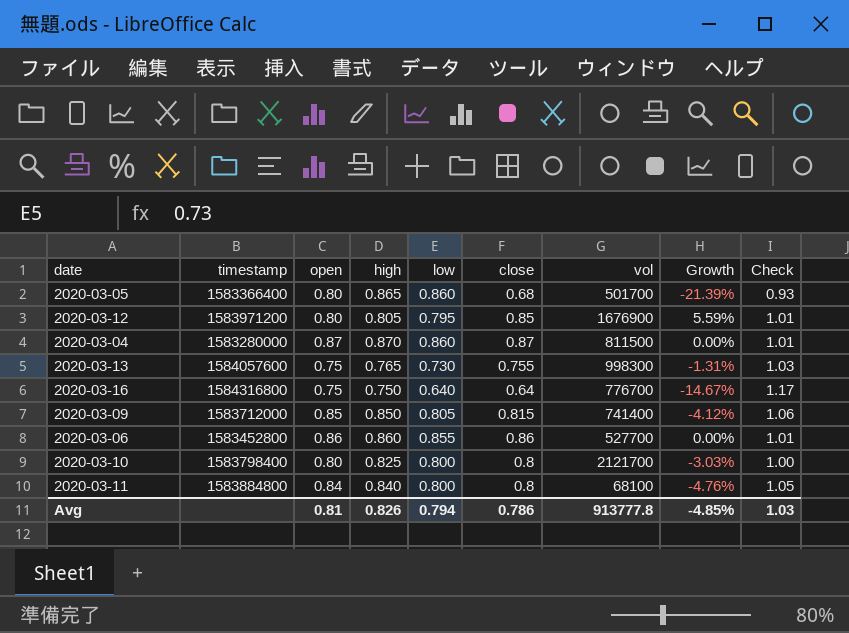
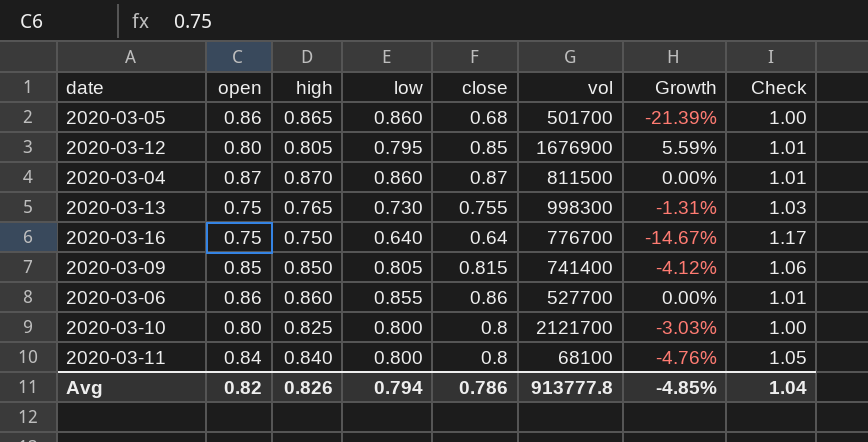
column timestamp | position: 2 -> none
2020-03-05 | open: 0.80 -> 0.86
2020-03-05 | Check: 0.93 -> 1.00
Avg | open: 0.81 -> 0.82
Avg | Check: 1.03 -> 1.04

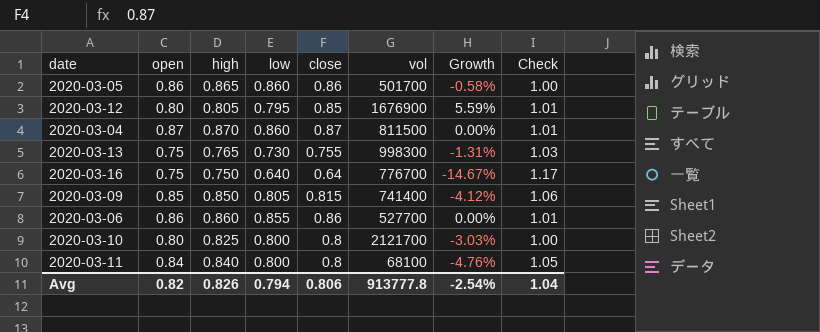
2020-03-05 | close: 0.68 -> 0.86
2020-03-05 | Growth: -21.39% -> -0.58%
Avg | close: 0.786 -> 0.806
Avg | Growth: -4.85% -> -2.54%

